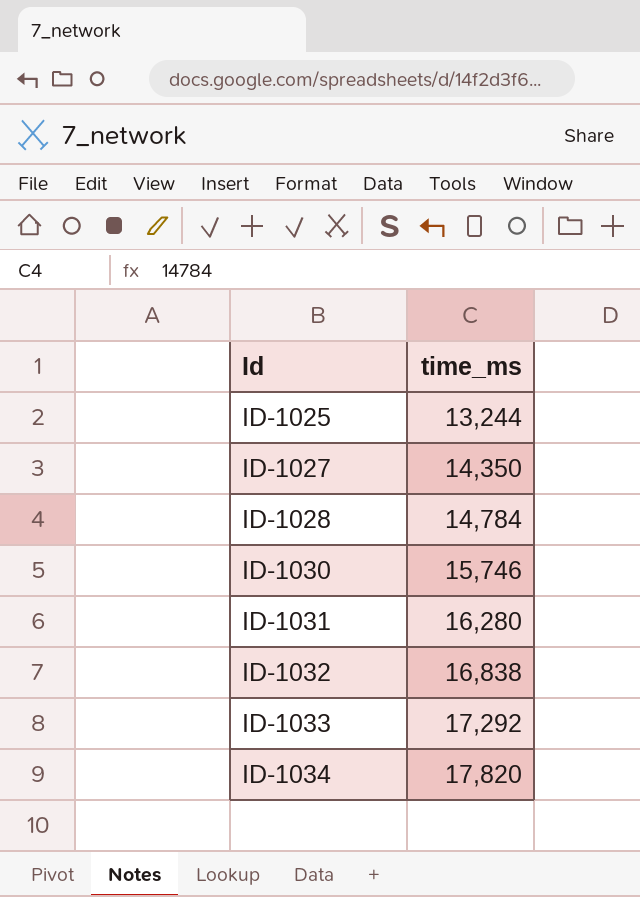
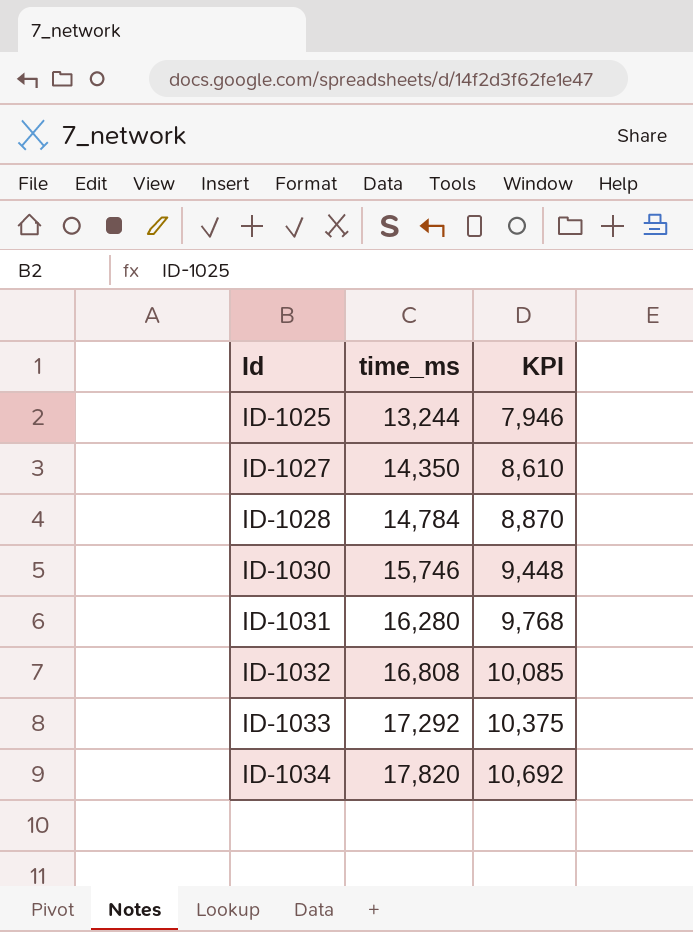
column KPI | formula: none -> [time_ms] * 0.6
ID-1032 | time_ms: 16,838 -> 16,808

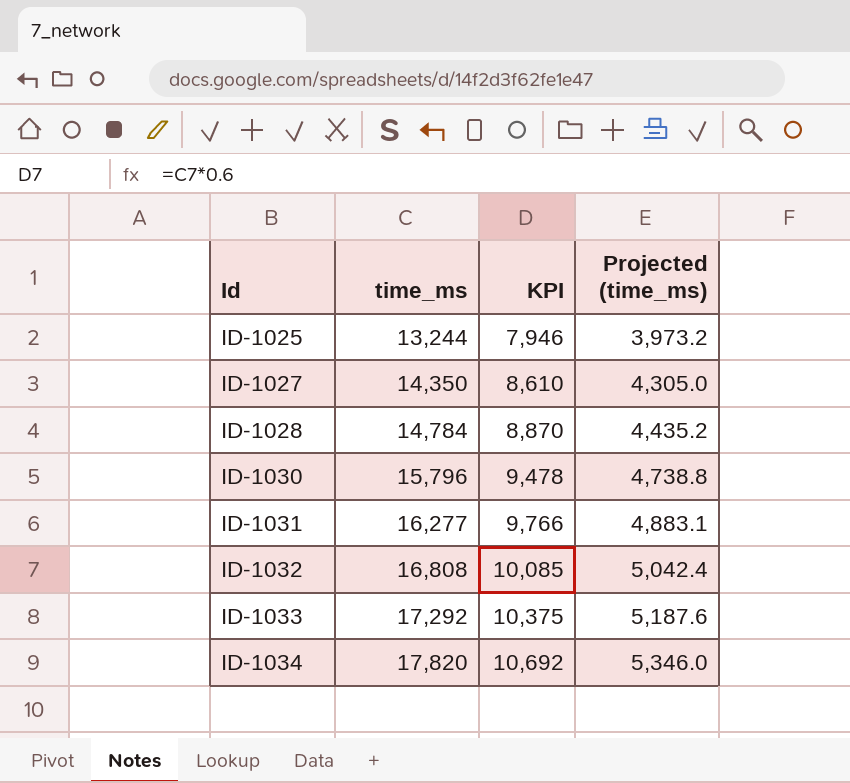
column Projected (time_ms) | formula: none -> [time_ms] * 0.3
ID-1030 | time_ms: 15,746 -> 15,796
ID-1030 | KPI: 9,448 -> 9,478
ID-1031 | time_ms: 16,280 -> 16,277
ID-1031 | KPI: 9,768 -> 9,766

